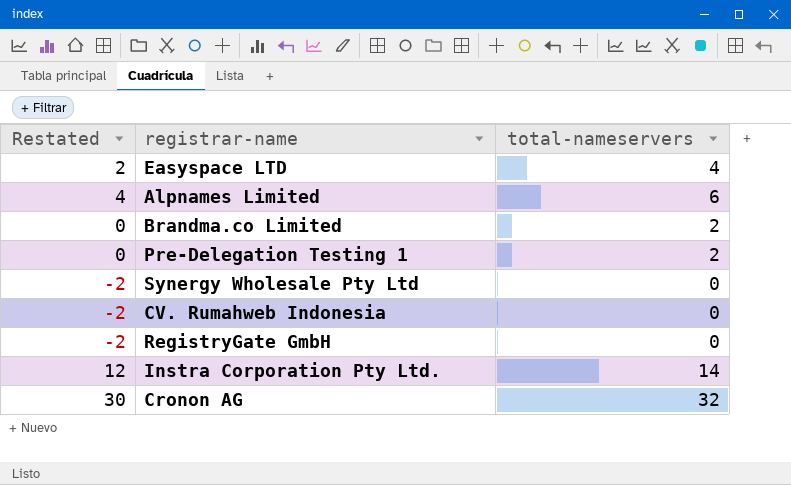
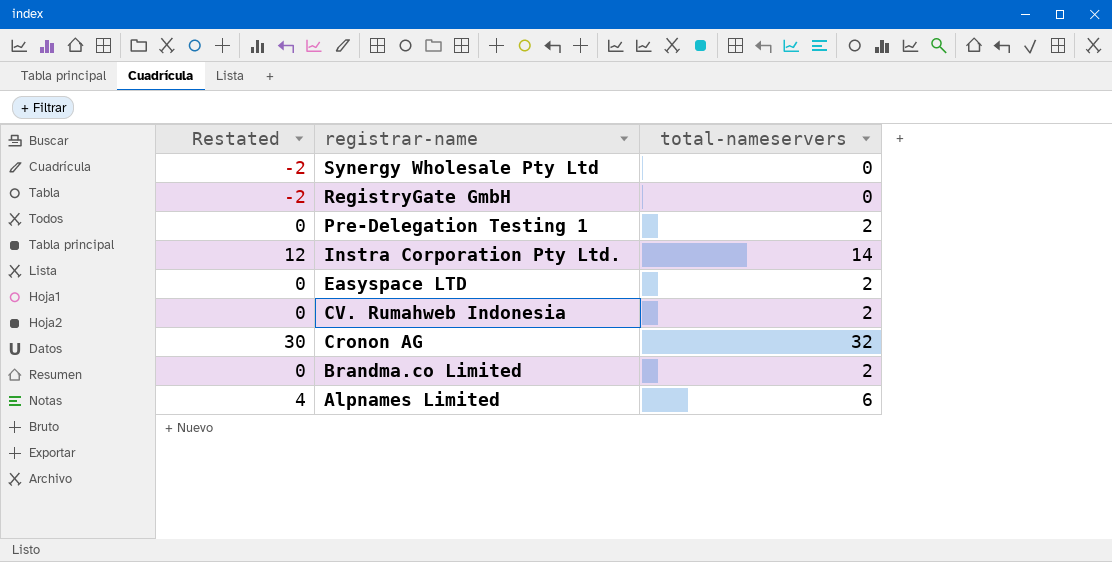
row order: none -> registrar-name descending
Easyspace LTD | Restated: 2 -> 0
Easyspace LTD | total-nameservers: 4 -> 2
CV. Rumahweb Indonesia | Restated: -2 -> 0
CV. Rumahweb Indonesia | total-nameservers: 0 -> 2

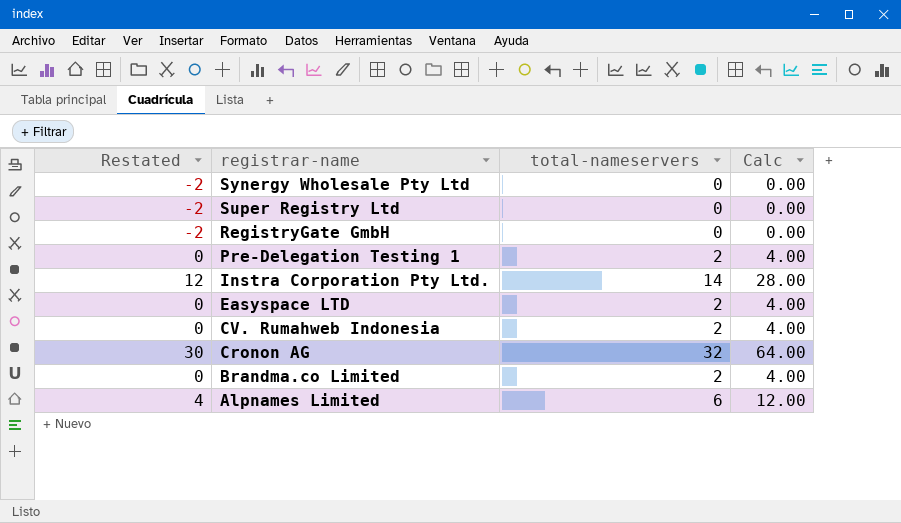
column Calc | formula: none -> [total-nameservers] * 2
row Super Registry Ltd: none -> -2 | 0 | 0.00

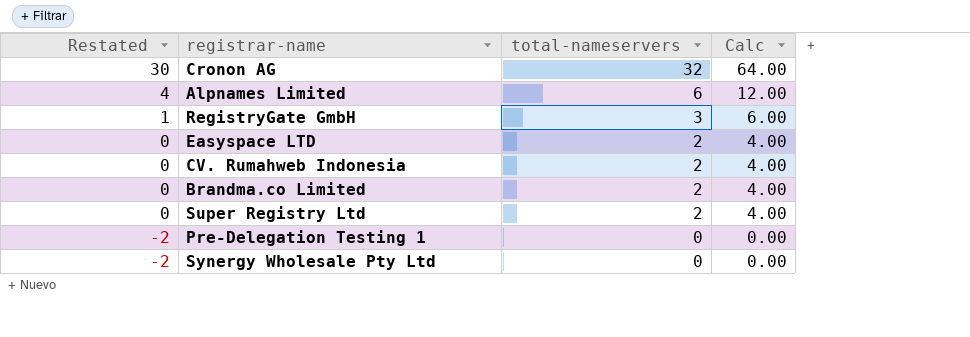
row order: registrar-name descending -> Restated descending
row Instra Corporation Pty Ltd.: 12 | 14 | 28.00 -> none
RegistryGate GmbH | Restated: -2 -> 1
RegistryGate GmbH | total-nameservers: 0 -> 3
RegistryGate GmbH | Calc: 0.00 -> 6.00
Super Registry Ltd | Restated: -2 -> 0
Super Registry Ltd | total-nameservers: 0 -> 2
Super Registry Ltd | Calc: 0.00 -> 4.00
Pre-Delegation Testing 1 | Restated: 0 -> -2
Pre-Delegation Testing 1 | total-nameservers: 2 -> 0
Pre-Delegation Testing 1 | Calc: 4.00 -> 0.00

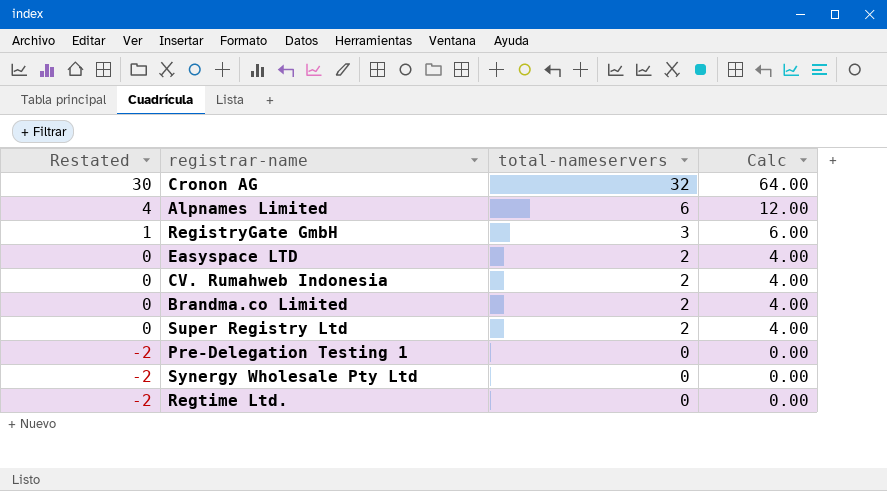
row Regtime Ltd.: none -> -2 | 0 | 0.00

